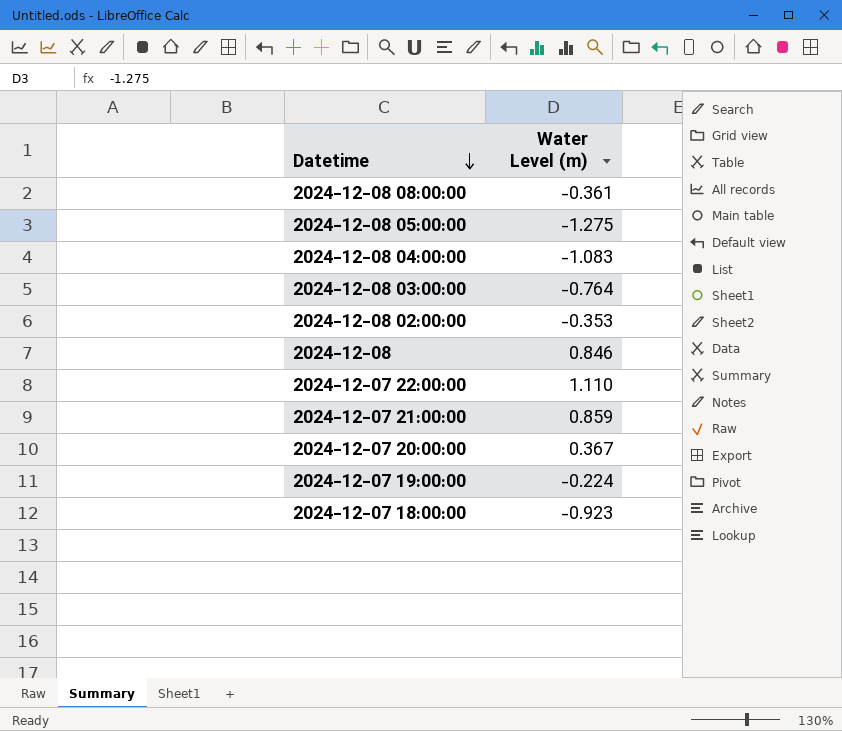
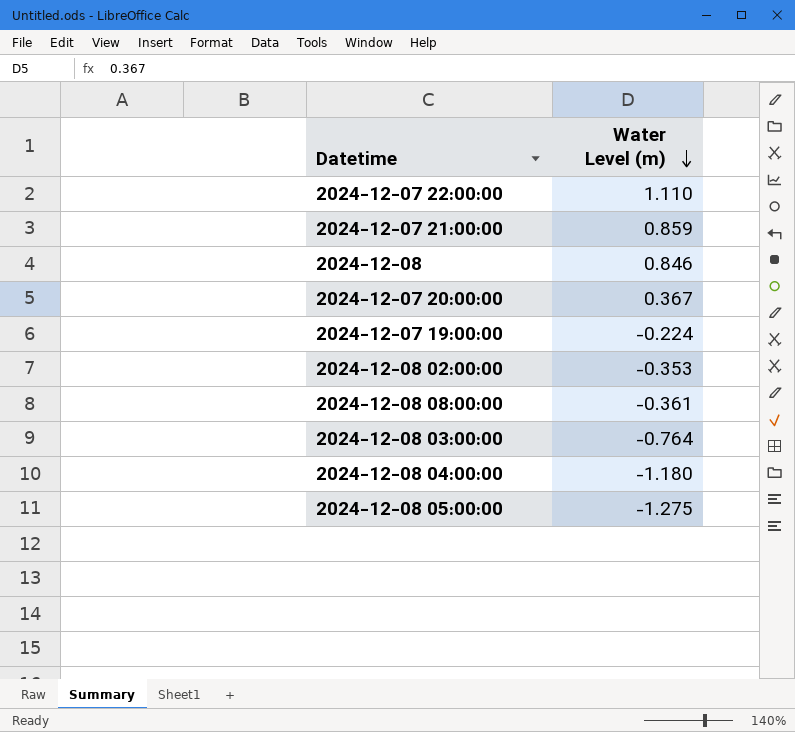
row order: Datetime descending -> Water Level (m) descending
row 2024-12-07 18:00:00: -0.923 -> none
2024-12-08 04:00:00 | Water Level (m): -1.083 -> -1.180

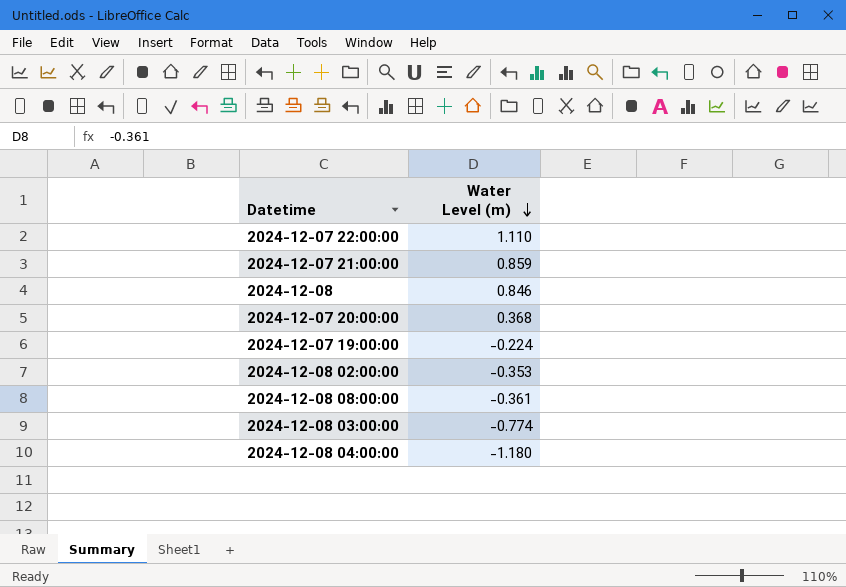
row 2024-12-08 05:00:00: -1.275 -> none
2024-12-07 20:00:00 | Water Level (m): 0.367 -> 0.368
2024-12-08 03:00:00 | Water Level (m): -0.764 -> -0.774

